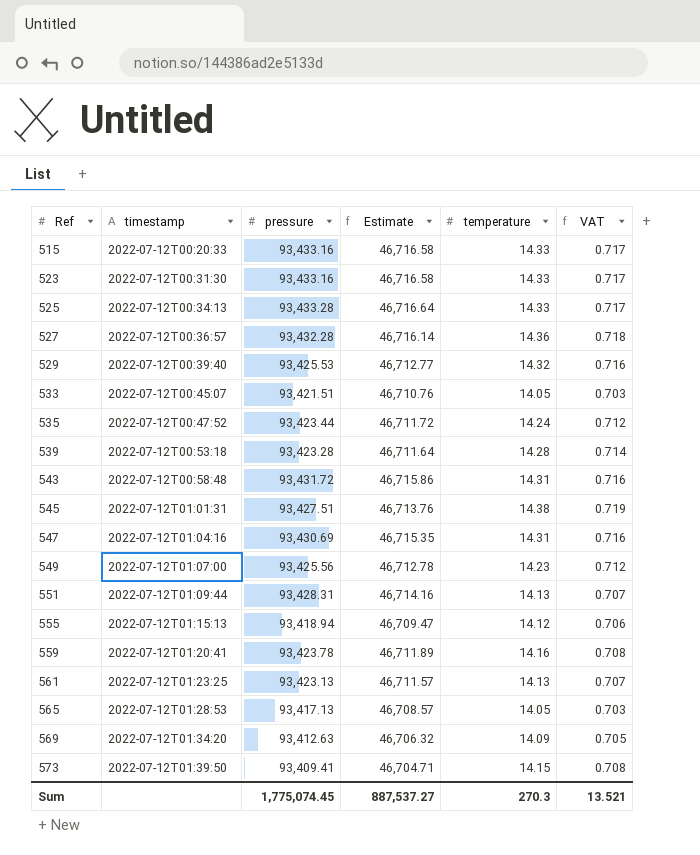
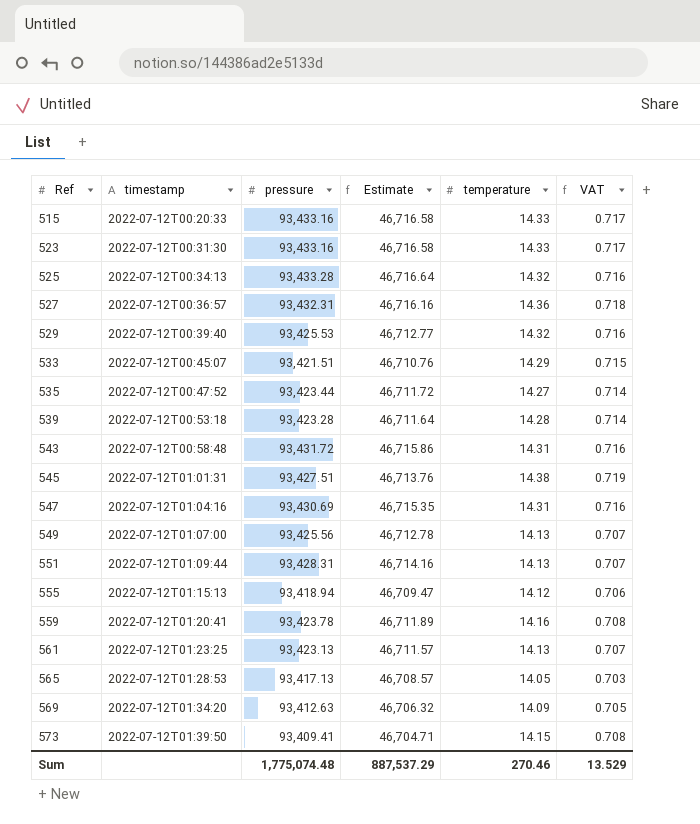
525 | temperature: 14.33 -> 14.32
525 | VAT: 0.717 -> 0.716
527 | pressure: 93,432.28 -> 93,432.31
527 | Estimate: 46,716.14 -> 46,716.16
533 | temperature: 14.05 -> 14.29
533 | VAT: 0.703 -> 0.715
535 | temperature: 14.24 -> 14.27
535 | VAT: 0.712 -> 0.714
549 | temperature: 14.23 -> 14.13
549 | VAT: 0.712 -> 0.707
Sum | pressure: 1,775,074.45 -> 1,775,074.48
Sum | Estimate: 887,537.27 -> 887,537.29
Sum | temperature: 270.3 -> 270.46
Sum | VAT: 13.521 -> 13.529

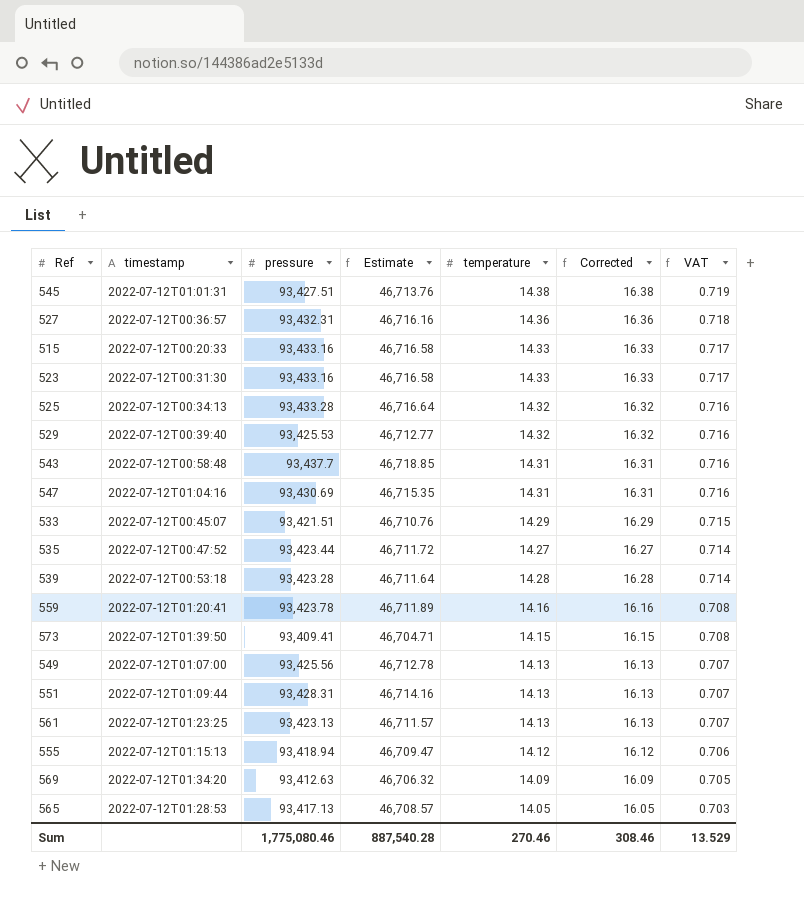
row order: Ref ascending -> VAT descending
column Corrected | formula: none -> [temperature] + 2
543 | pressure: 93,431.72 -> 93,437.7
543 | Estimate: 46,715.86 -> 46,718.85
Sum | pressure: 1,775,074.48 -> 1,775,080.46
Sum | Estimate: 887,537.29 -> 887,540.28

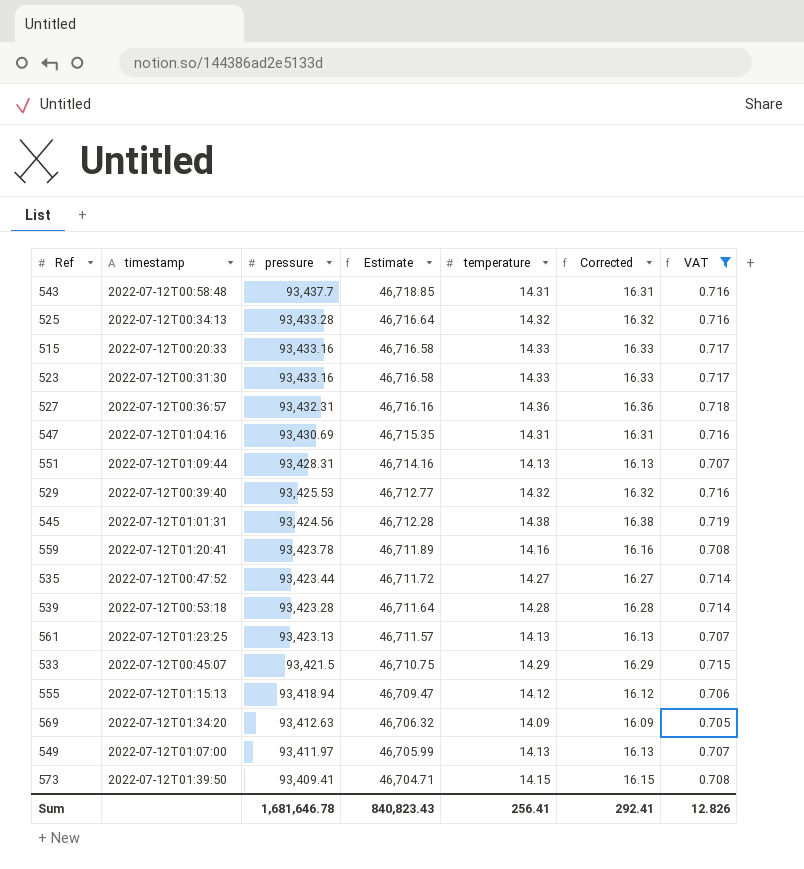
filter: none -> VAT != 0.703
row order: VAT descending -> pressure descending
545 | pressure: 93,427.51 -> 93,424.56
545 | Estimate: 46,713.76 -> 46,712.28
533 | pressure: 93,421.51 -> 93,421.5
533 | Estimate: 46,710.76 -> 46,710.75
549 | pressure: 93,425.56 -> 93,411.97
549 | Estimate: 46,712.78 -> 46,705.99
Sum | pressure: 1,775,080.46 -> 1,681,646.78
Sum | Estimate: 887,540.28 -> 840,823.43
Sum | temperature: 270.46 -> 256.41
Sum | Corrected: 308.46 -> 292.41
Sum | VAT: 13.529 -> 12.826

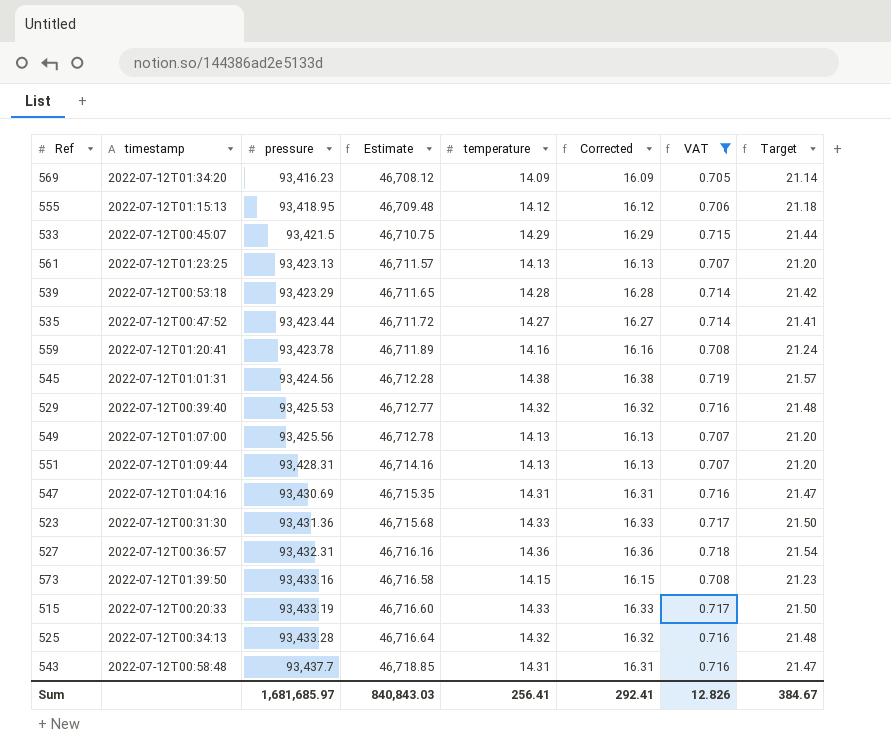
row order: pressure descending -> pressure ascending
column Target | formula: none -> [temperature] * 1.5
569 | pressure: 93,412.63 -> 93,416.23
569 | Estimate: 46,706.32 -> 46,708.12
555 | pressure: 93,418.94 -> 93,418.95
555 | Estimate: 46,709.47 -> 46,709.48
539 | pressure: 93,423.28 -> 93,423.29
539 | Estimate: 46,711.64 -> 46,711.65
549 | pressure: 93,411.97 -> 93,425.56
549 | Estimate: 46,705.99 -> 46,712.78
523 | pressure: 93,433.16 -> 93,431.36
523 | Estimate: 46,716.58 -> 46,715.68
573 | pressure: 93,409.41 -> 93,433.16
573 | Estimate: 46,704.71 -> 46,716.58
515 | pressure: 93,433.16 -> 93,433.19
515 | Estimate: 46,716.58 -> 46,716.60
Sum | pressure: 1,681,646.78 -> 1,681,685.97
Sum | Estimate: 840,823.43 -> 840,843.03

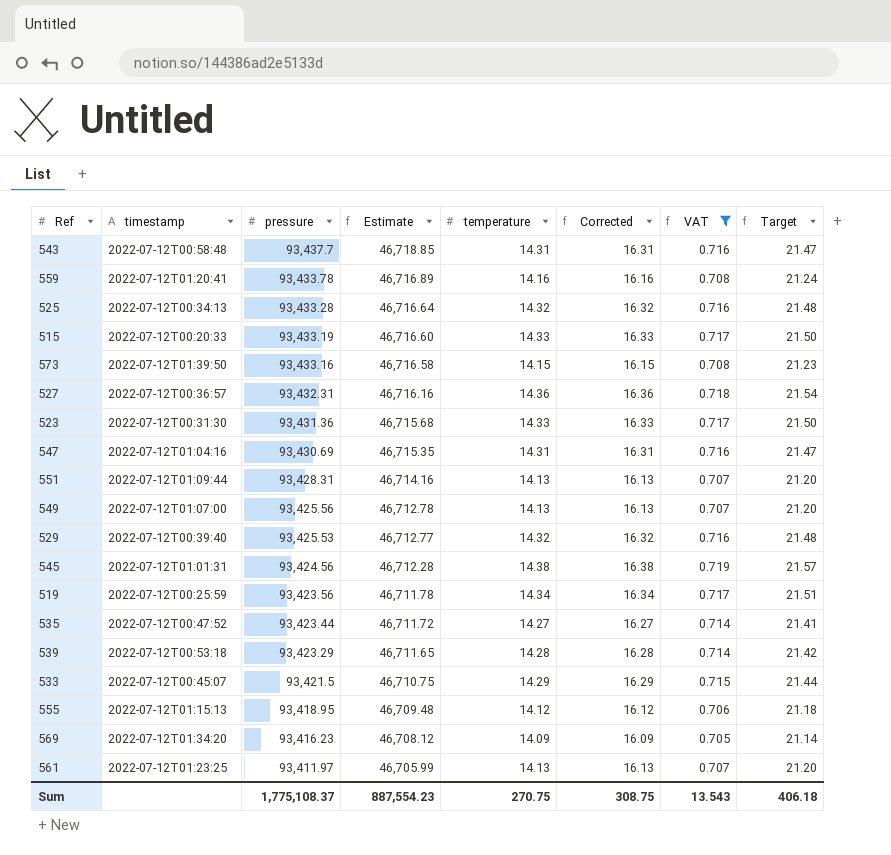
row order: pressure ascending -> pressure descending
559 | pressure: 93,423.78 -> 93,433.78
559 | Estimate: 46,711.89 -> 46,716.89
row 519: none -> 2022-07-12T00:25:59 | 93,423.56 | 46,711.78 | 14.34 | 16.34 | 0.717 | 21.51
561 | pressure: 93,423.13 -> 93,411.97
561 | Estimate: 46,711.57 -> 46,705.99
Sum | pressure: 1,681,685.97 -> 1,775,108.37
Sum | Estimate: 840,843.03 -> 887,554.23
Sum | temperature: 256.41 -> 270.75
Sum | Corrected: 292.41 -> 308.75
Sum | VAT: 12.826 -> 13.543
Sum | Target: 384.67 -> 406.18

